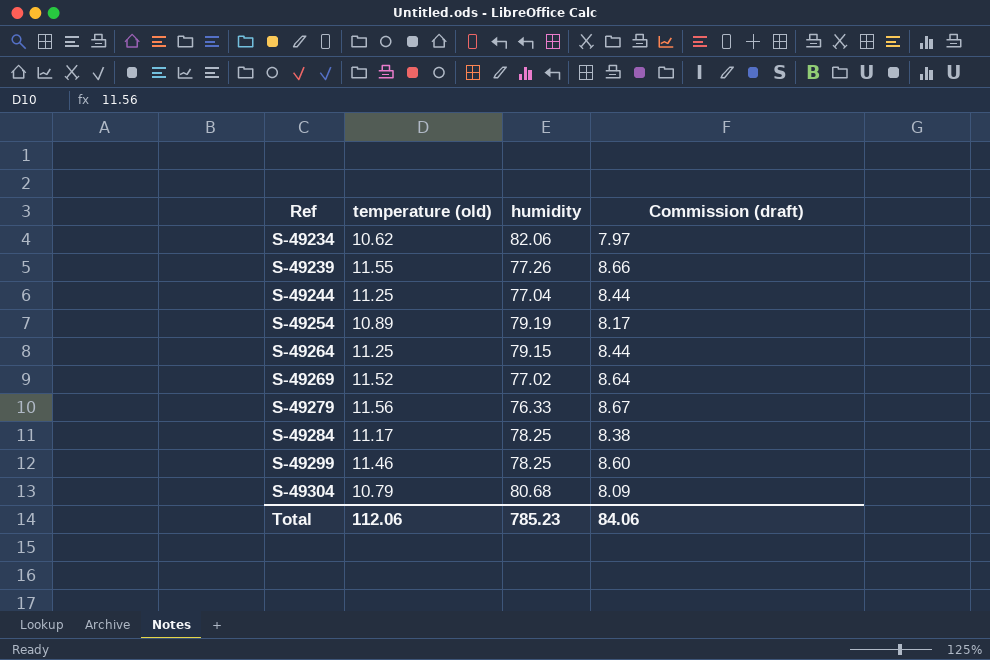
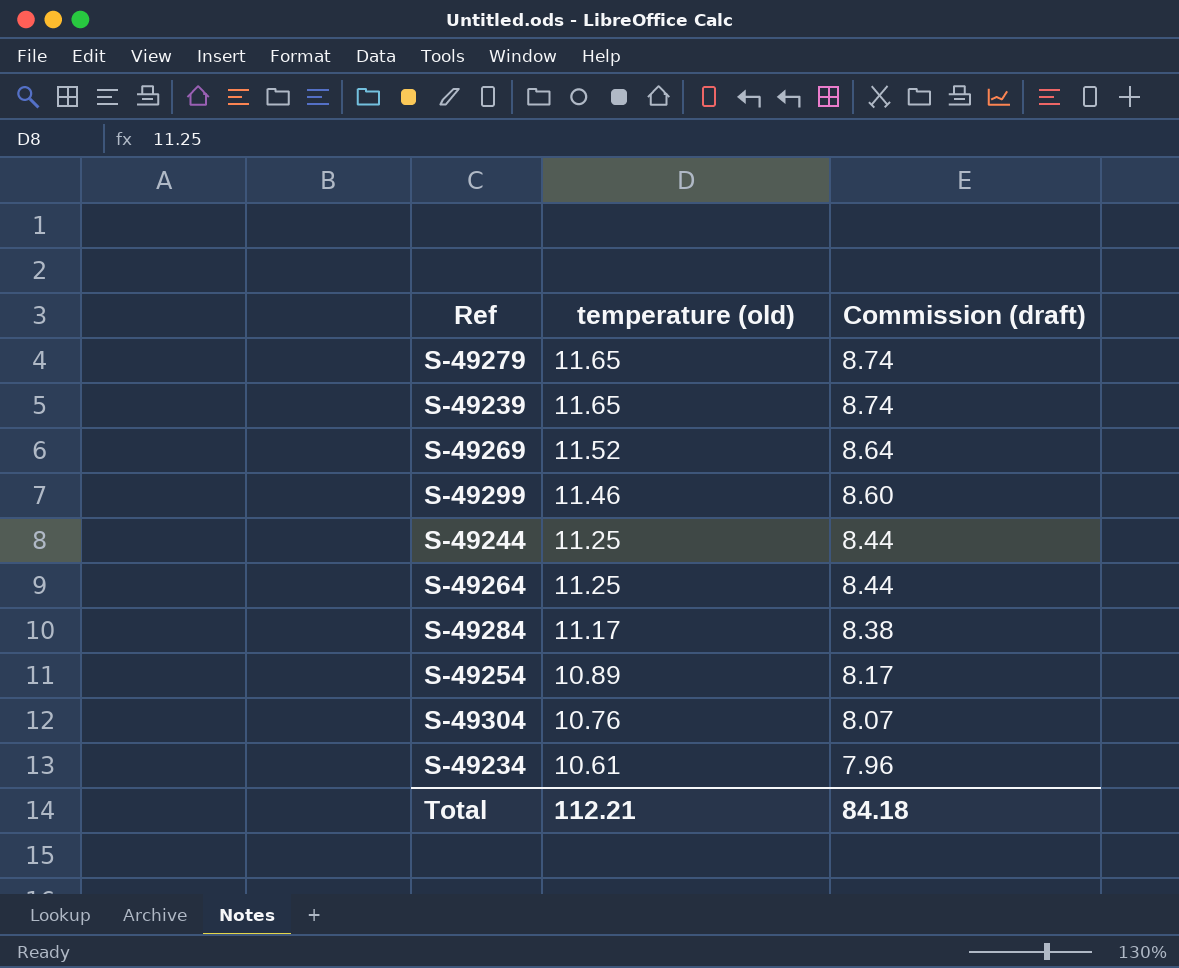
row order: Ref ascending -> temperature (old) descending
column humidity | position: 3 -> none
S-49279 | temperature (old): 11.56 -> 11.65
S-49279 | Commission (draft): 8.67 -> 8.74
S-49239 | temperature (old): 11.55 -> 11.65
S-49239 | Commission (draft): 8.66 -> 8.74
S-49304 | temperature (old): 10.79 -> 10.76
S-49304 | Commission (draft): 8.09 -> 8.07
S-49234 | temperature (old): 10.62 -> 10.61
S-49234 | Commission (draft): 7.97 -> 7.96
Total | temperature (old): 112.06 -> 112.21
Total | Commission (draft): 84.06 -> 84.18

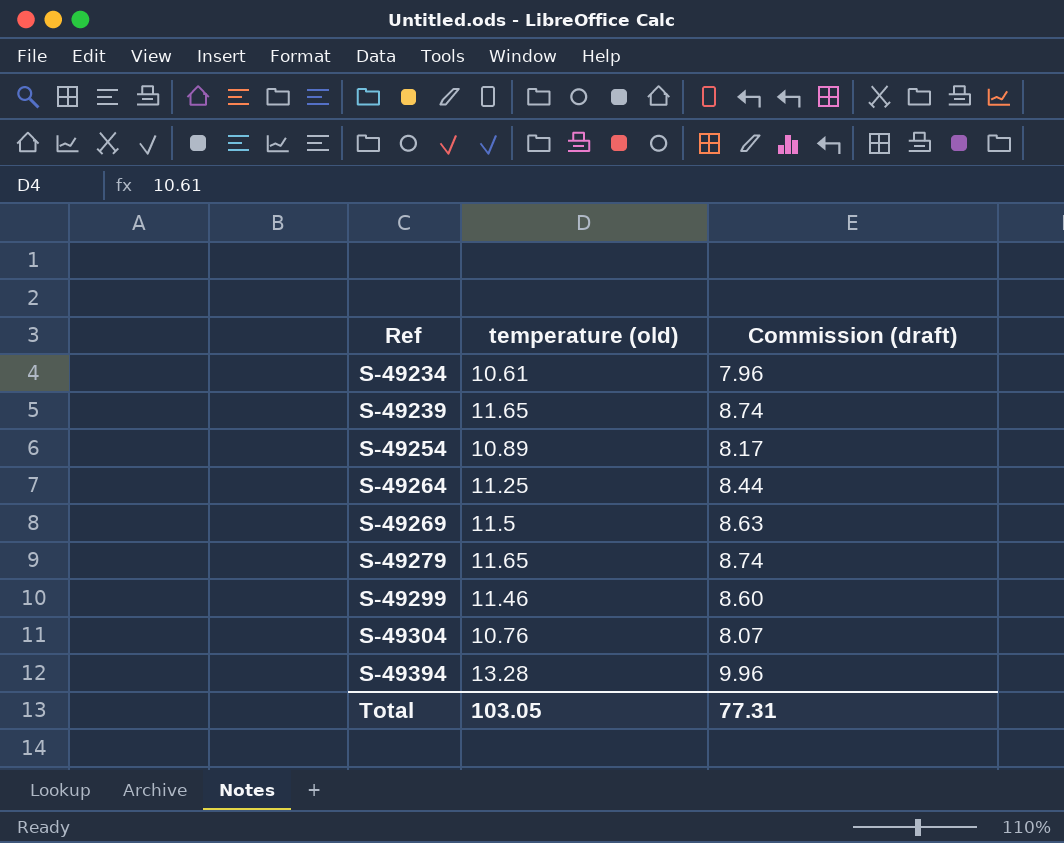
row order: temperature (old) descending -> Ref ascending
row S-49244: 11.25 | 8.44 -> none
row S-49284: 11.17 | 8.38 -> none
S-49269 | temperature (old): 11.52 -> 11.5
S-49269 | Commission (draft): 8.64 -> 8.63
row S-49394: none -> 13.28 | 9.96
Total | temperature (old): 112.21 -> 103.05
Total | Commission (draft): 84.18 -> 77.31

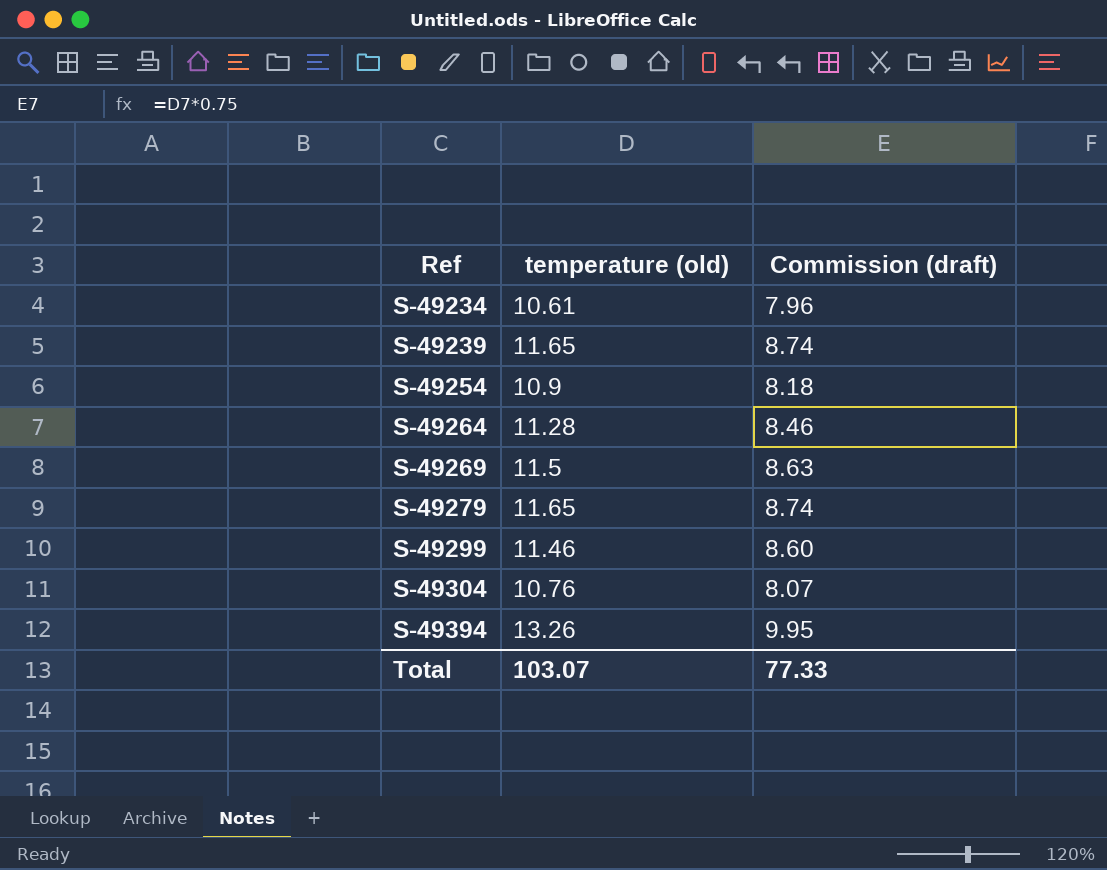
S-49254 | temperature (old): 10.89 -> 10.9
S-49254 | Commission (draft): 8.17 -> 8.18
S-49264 | temperature (old): 11.25 -> 11.28
S-49264 | Commission (draft): 8.44 -> 8.46
S-49394 | temperature (old): 13.28 -> 13.26
S-49394 | Commission (draft): 9.96 -> 9.95
Total | temperature (old): 103.05 -> 103.07
Total | Commission (draft): 77.31 -> 77.33

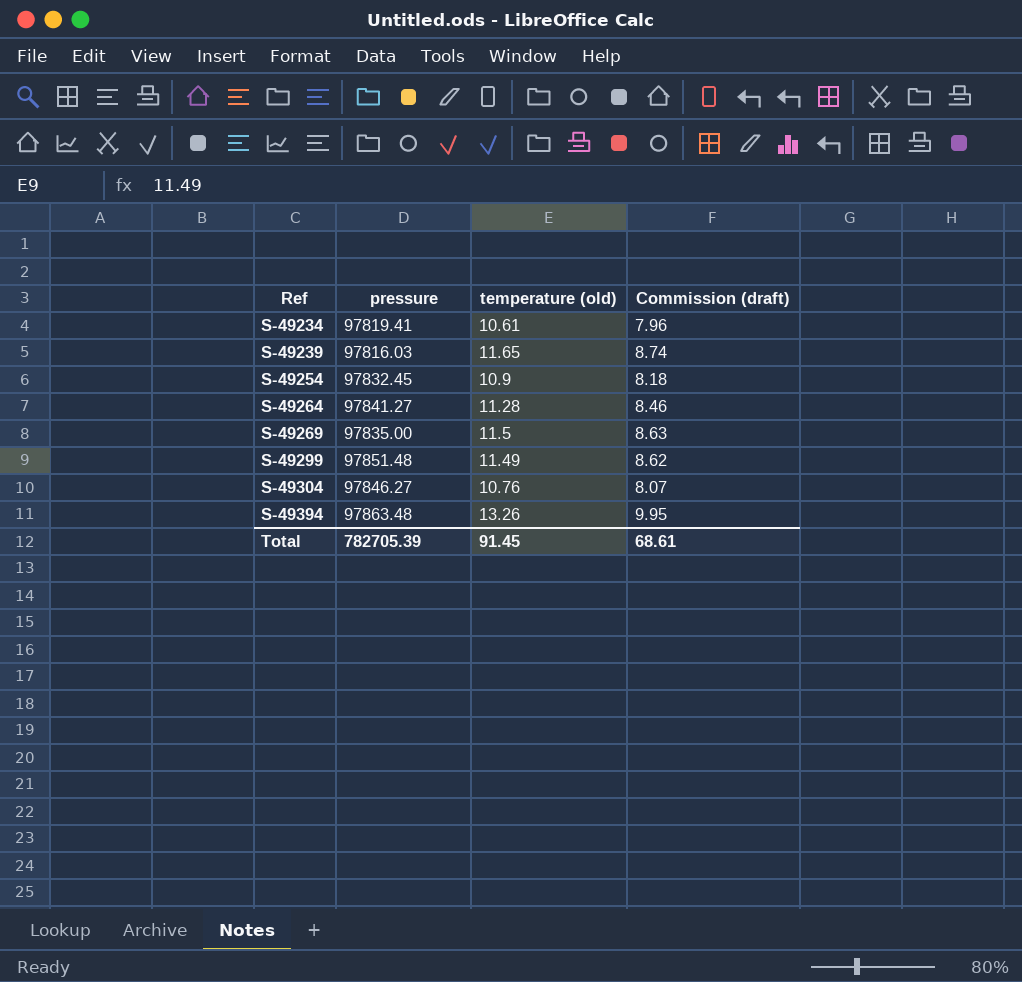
column pressure | position: none -> 2
row S-49279: 11.65 | 8.74 -> none
S-49299 | temperature (old): 11.46 -> 11.49
S-49299 | Commission (draft): 8.60 -> 8.62
Total | temperature (old): 103.07 -> 91.45
Total | Commission (draft): 77.33 -> 68.61

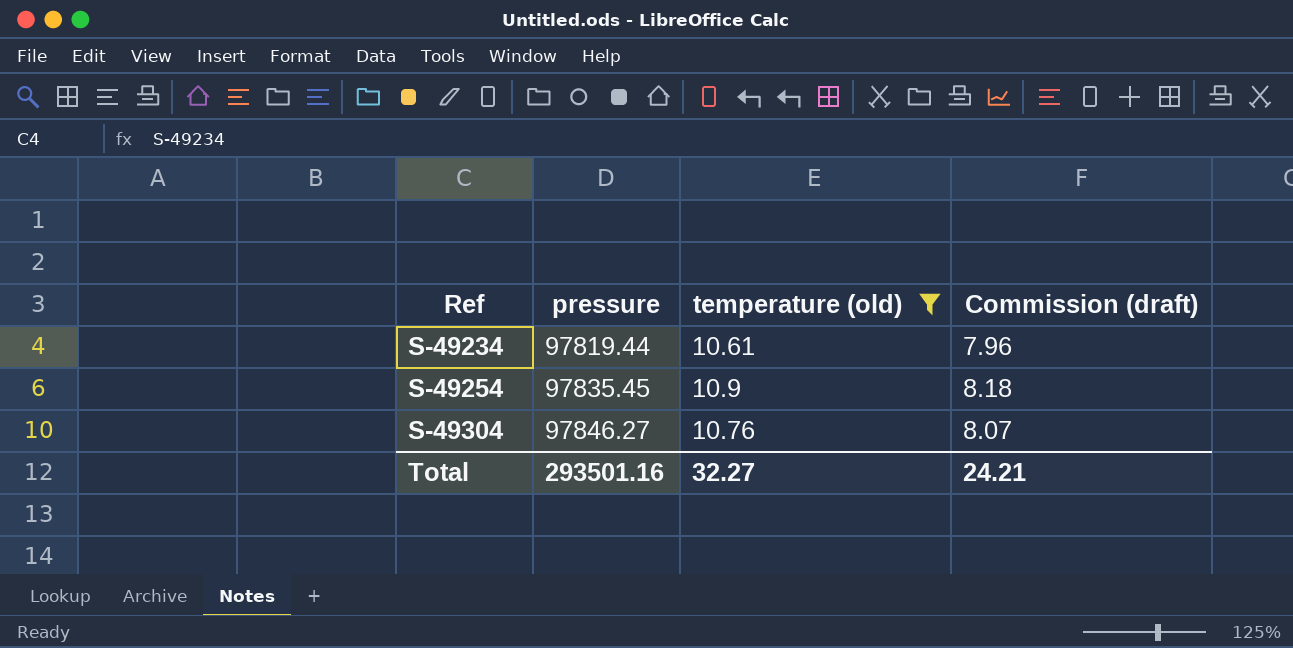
filter: none -> temperature (old) <= 10.9
S-49234 | pressure: 97819.41 -> 97819.44
S-49254 | pressure: 97832.45 -> 97835.45
Total | pressure: 782705.39 -> 293501.16
Total | temperature (old): 91.45 -> 32.27
Total | Commission (draft): 68.61 -> 24.21

